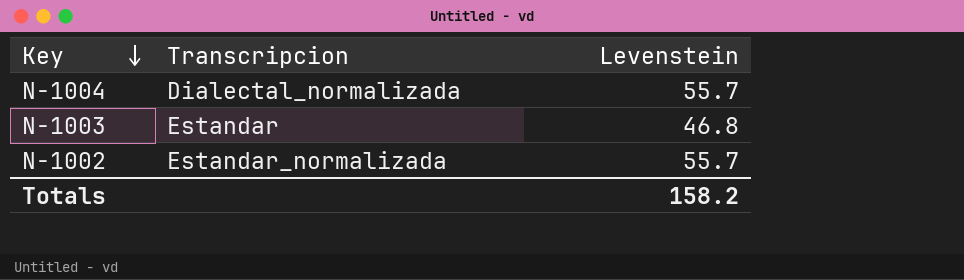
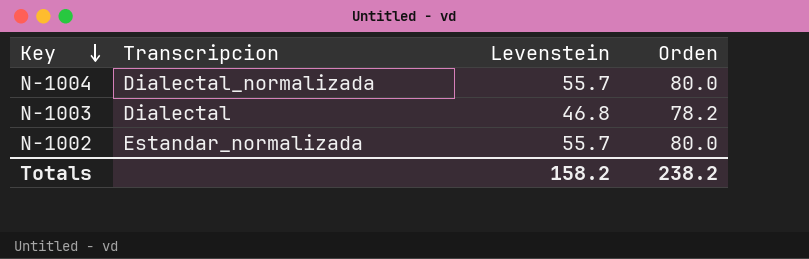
column Orden | position: none -> 4
N-1003 | Transcripcion: Estandar -> Dialectal

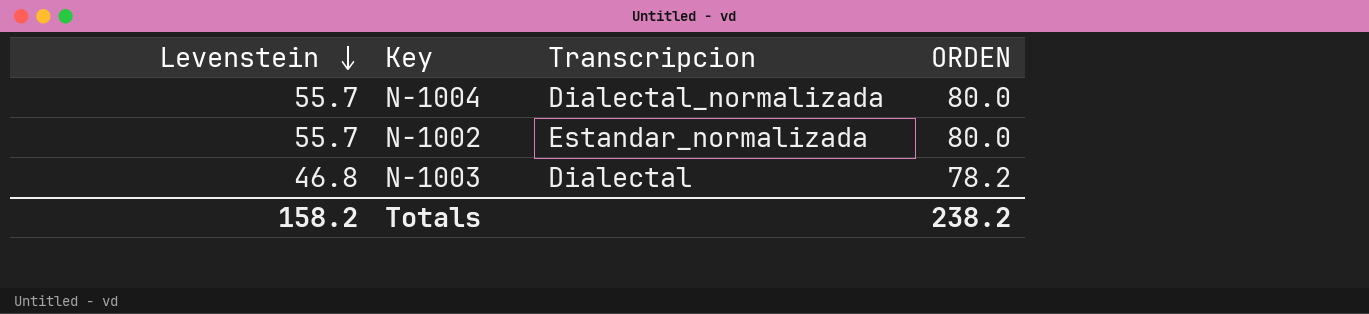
row order: Key descending -> Levenstein descending
column Levenstein | position: 3 -> 1
column name: Orden -> ORDEN

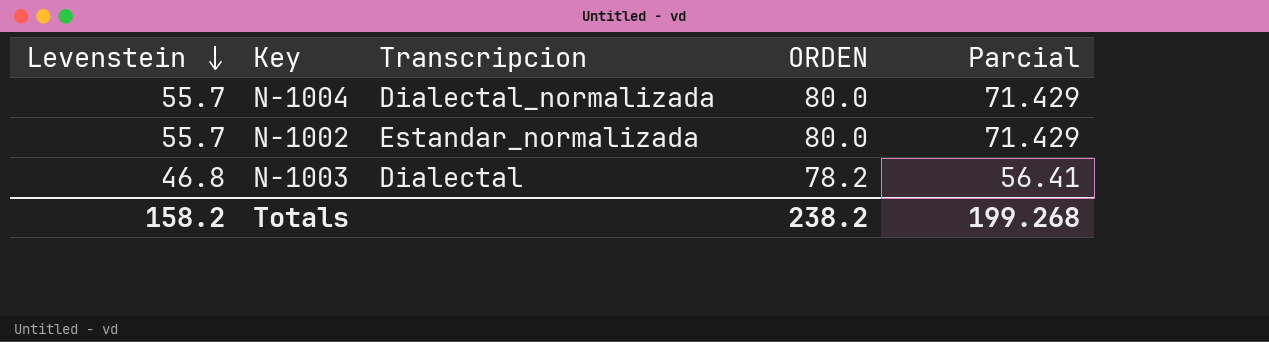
column Parcial | position: none -> 5

